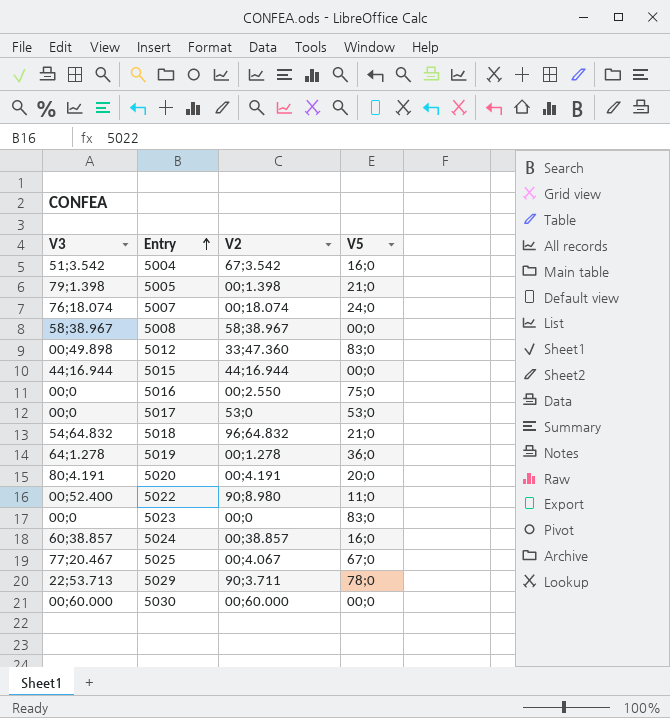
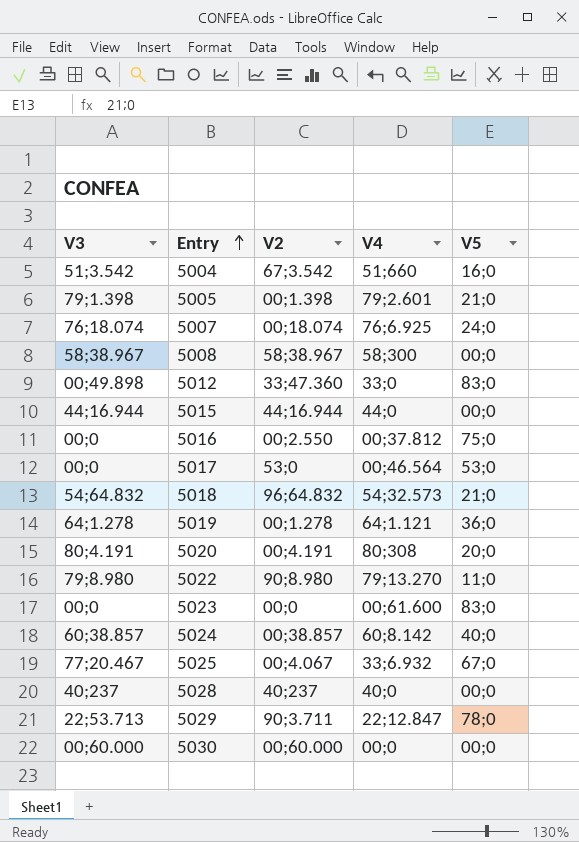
column V4 | position: none -> 4
5022 | V3: 00;52.400 -> 79;8.980
5024 | V5: 16;0 -> 40;0
row 5028: none -> 40;237 | 40;237 | 40;0 | 00;0

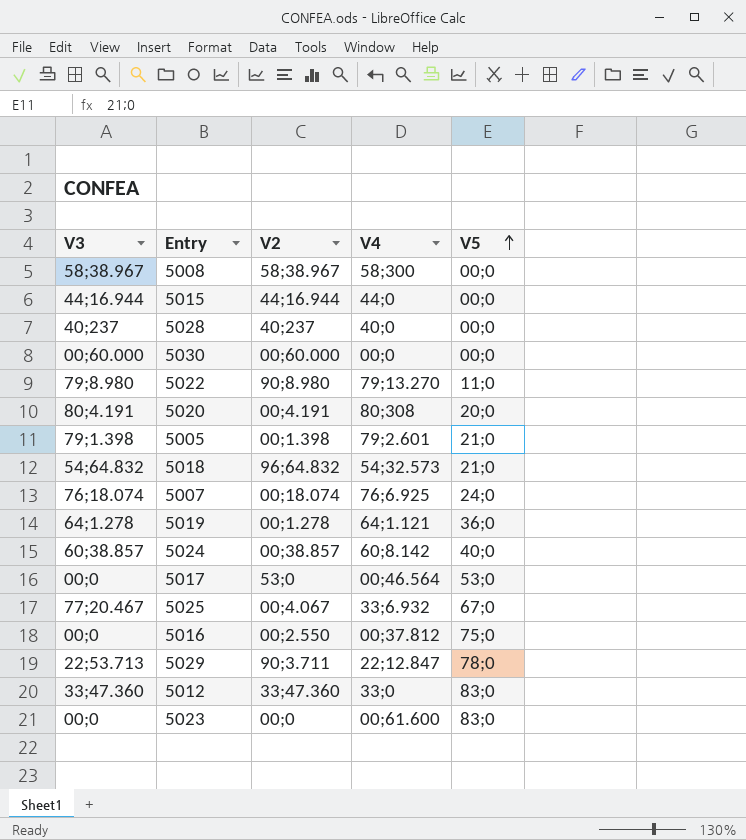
row order: Entry ascending -> V5 ascending
row 5004: 51;3.542 | 67;3.542 | 51;660 | 16;0 -> none
5012 | V3: 00;49.898 -> 33;47.360

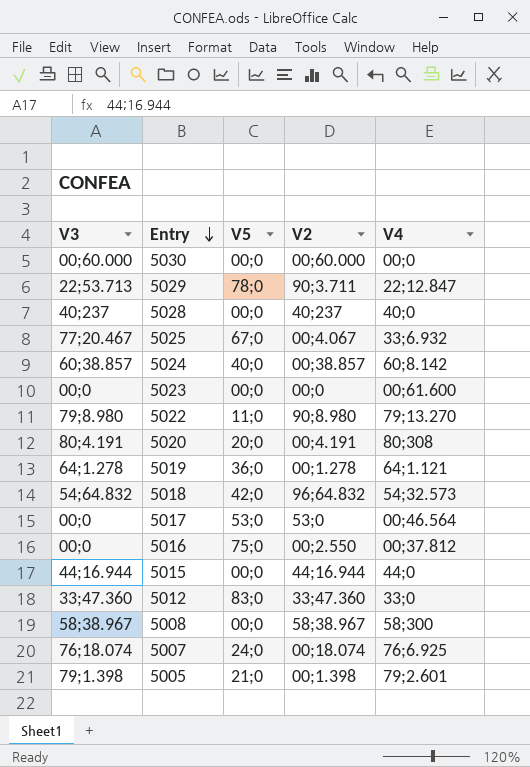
row order: V5 ascending -> Entry descending
column V5 | position: 5 -> 3
5023 | V5: 83;0 -> 00;0
5018 | V5: 21;0 -> 42;0

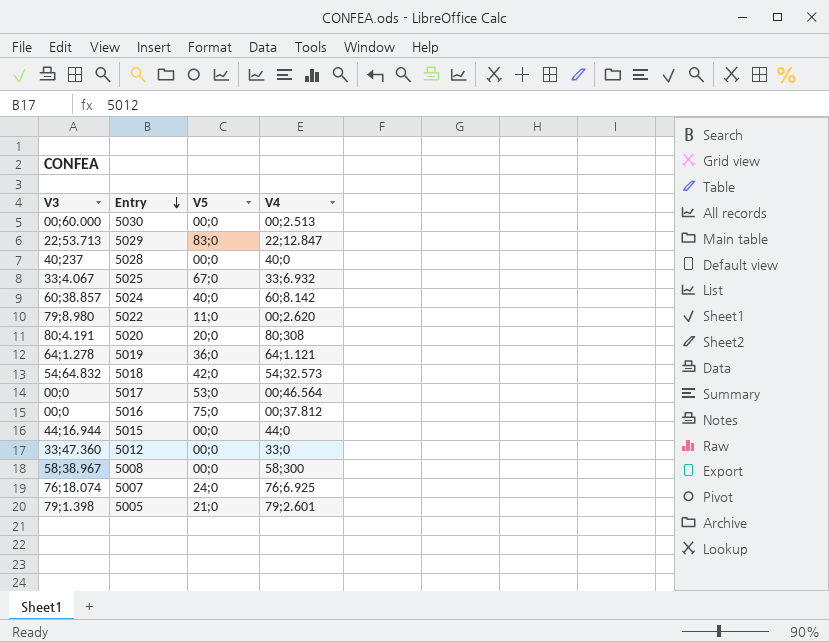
column V2 | position: 4 -> none
row 5023: 00;0 | 00;0 | 00;0 | 00;61.600 -> none
5030 | V4: 00;0 -> 00;2.513
5029 | V5: 78;0 -> 83;0
5025 | V3: 77;20.467 -> 33;4.067
5022 | V4: 79;13.270 -> 00;2.620
5012 | V5: 83;0 -> 00;0

